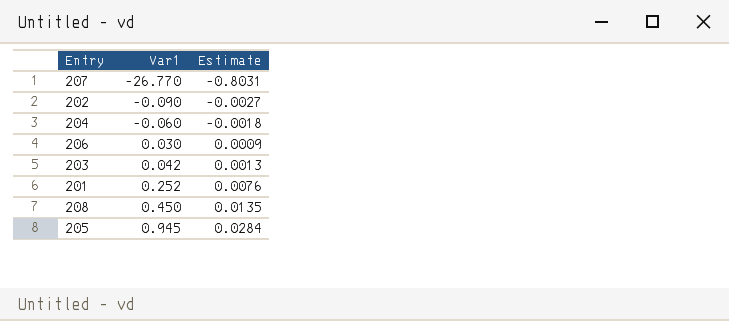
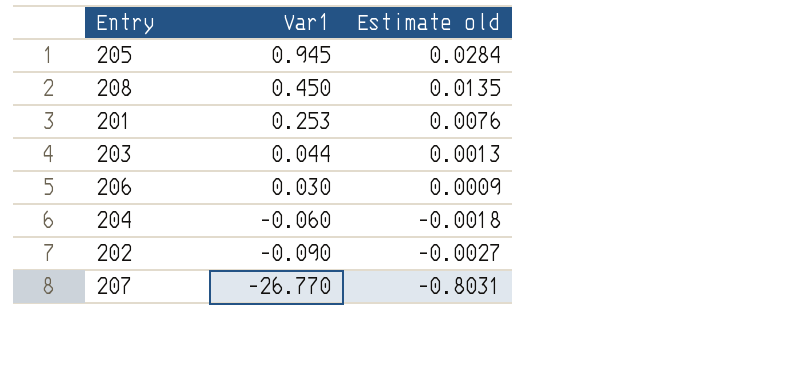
row order: Var1 ascending -> Var1 descending
column name: Estimate -> Estimate old
201 | Var1: 0.252 -> 0.253
203 | Var1: 0.042 -> 0.044

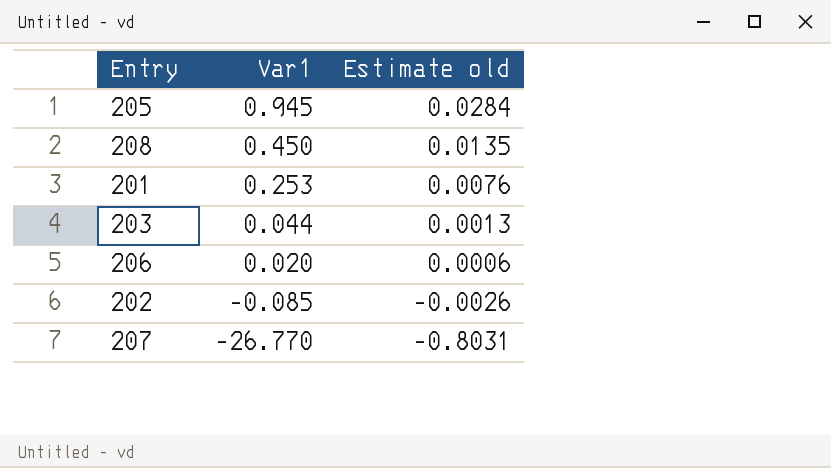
row 204: -0.060 | -0.0018 -> none
206 | Var1: 0.030 -> 0.020
206 | Estimate old: 0.0009 -> 0.0006
202 | Var1: -0.090 -> -0.085
202 | Estimate old: -0.0027 -> -0.0026

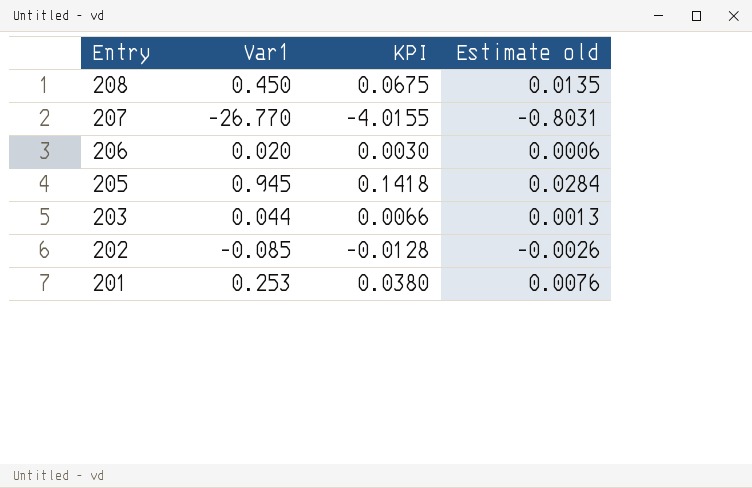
row order: Var1 descending -> Entry descending
column KPI | formula: none -> [Var1] * 0.15

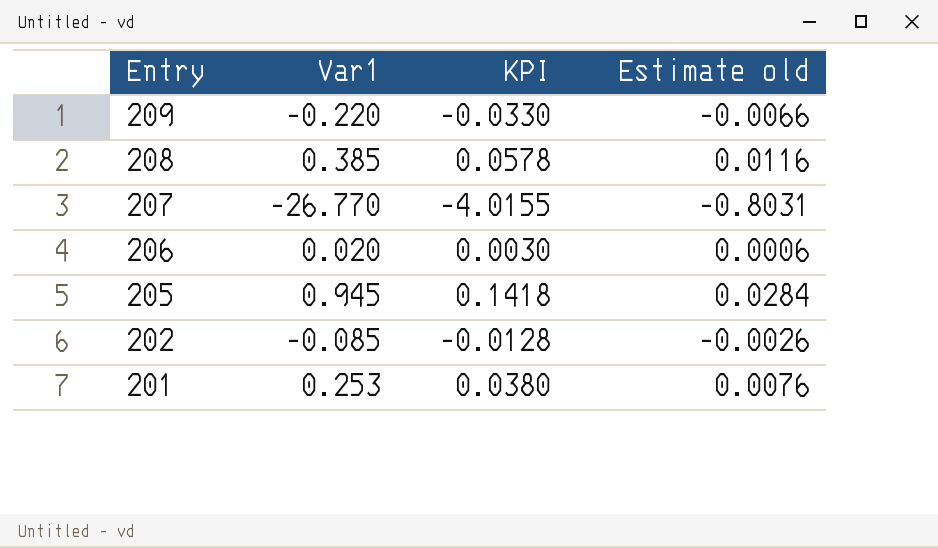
row 203: 0.044 | 0.0066 | 0.0013 -> none
row 209: none -> -0.220 | -0.0330 | -0.0066
208 | Var1: 0.450 -> 0.385
208 | KPI: 0.0675 -> 0.0578
208 | Estimate old: 0.0135 -> 0.0116

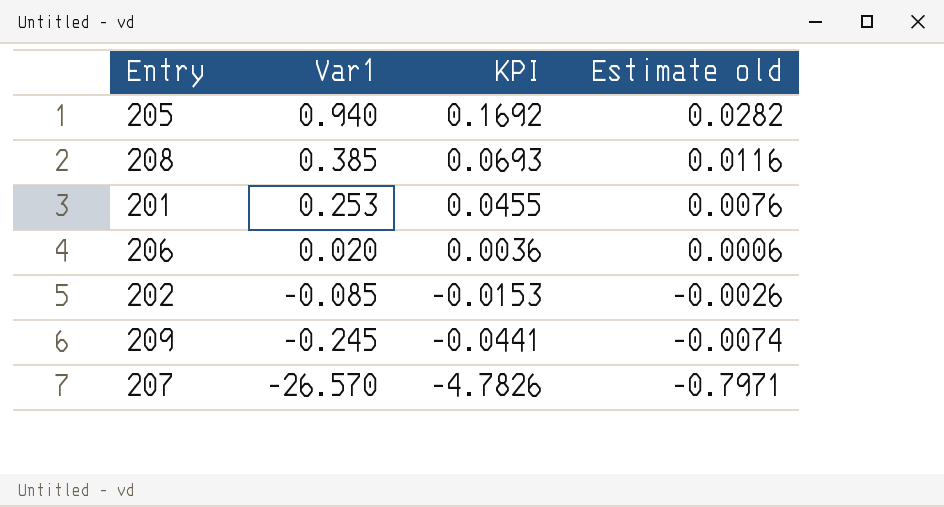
row order: Entry descending -> Var1 descending
column KPI | formula: [Var1] * 0.15 -> [Var1] * 0.18
205 | Var1: 0.945 -> 0.940
205 | Estimate old: 0.0284 -> 0.0282
209 | Var1: -0.220 -> -0.245
209 | Estimate old: -0.0066 -> -0.0074
207 | Var1: -26.770 -> -26.570
207 | Estimate old: -0.8031 -> -0.7971

